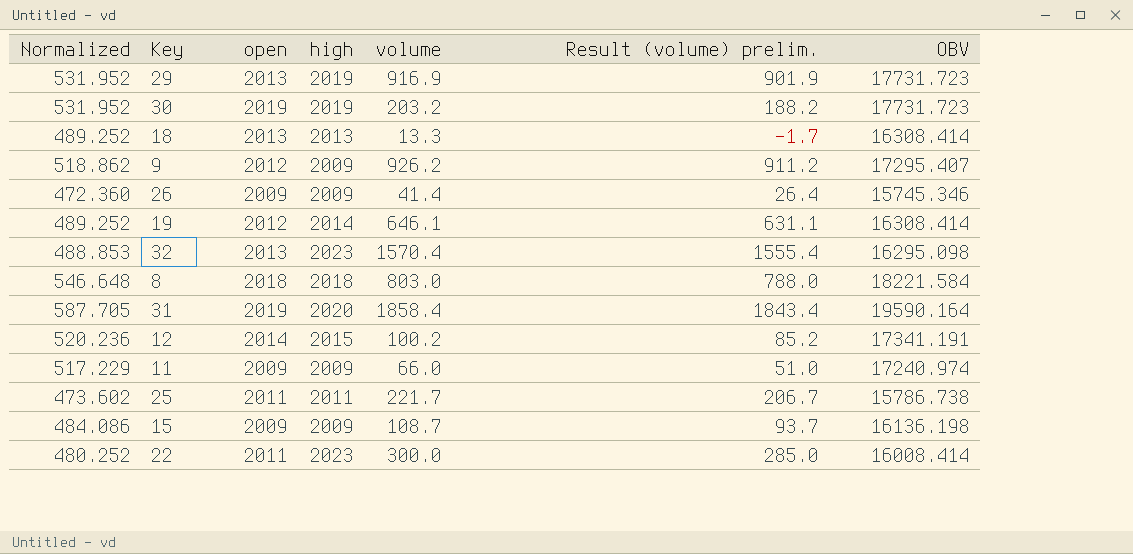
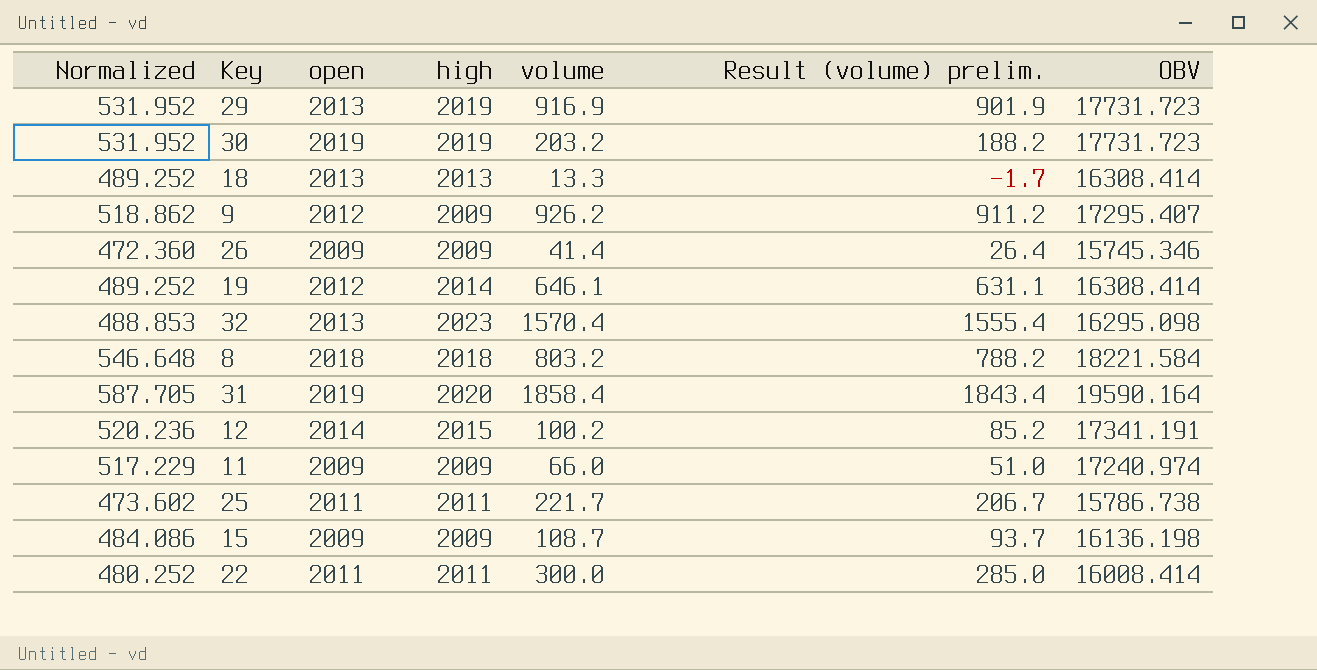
8 | volume: 803.0 -> 803.2
8 | Result (volume) prelim.: 788.0 -> 788.2
22 | high: 2023 -> 2011

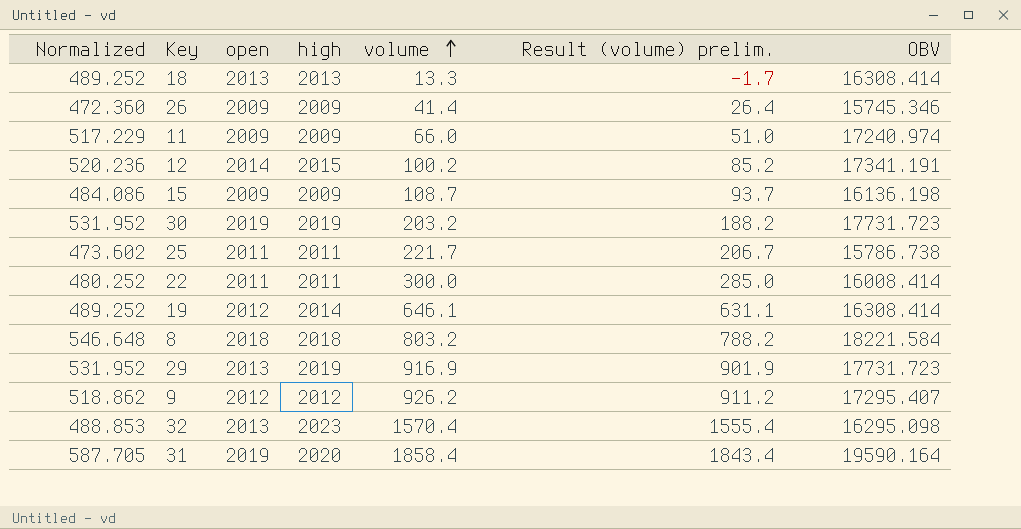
row order: none -> volume ascending
9 | high: 2009 -> 2012

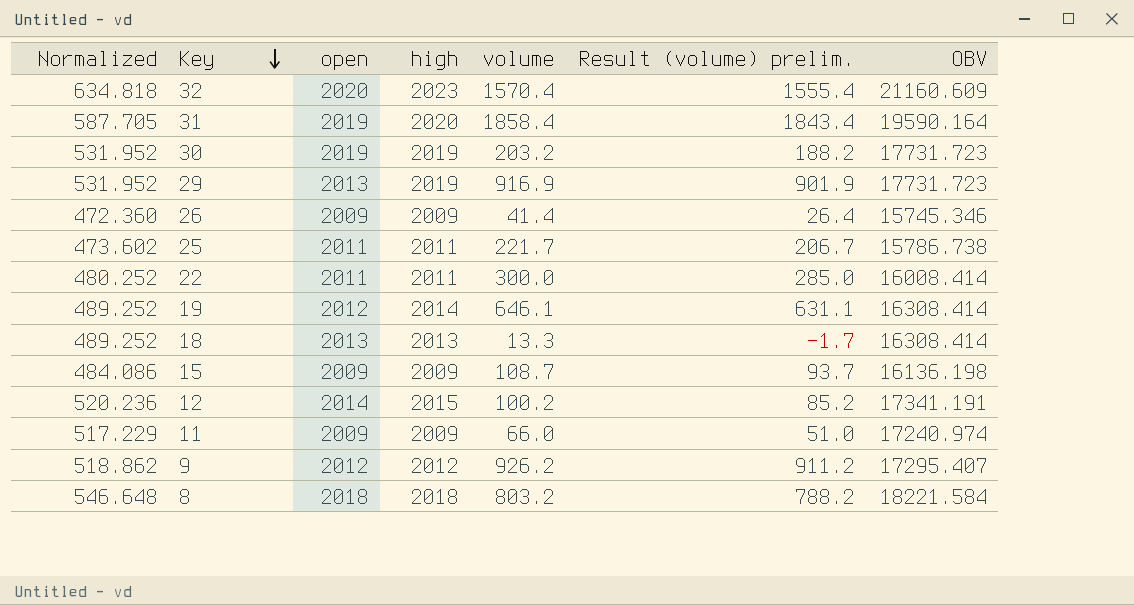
row order: volume ascending -> Key descending
32 | Normalized: 488.853 -> 634.818
32 | open: 2013 -> 2020
32 | OBV: 16295.098 -> 21160.609

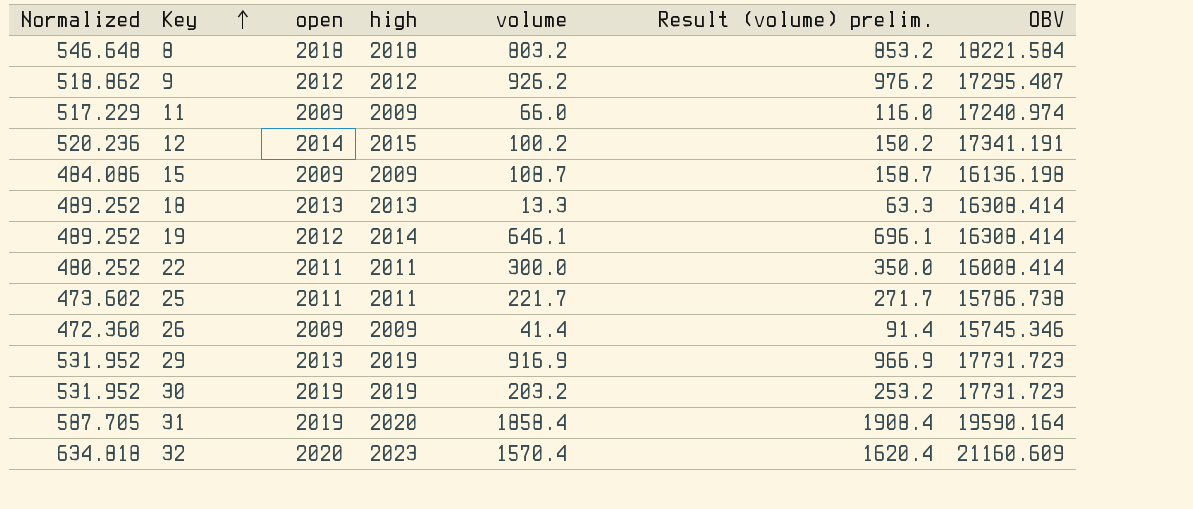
row order: Key descending -> Key ascending
column Result (volume) prelim. | formula: [volume] - 15 -> [volume] + 50

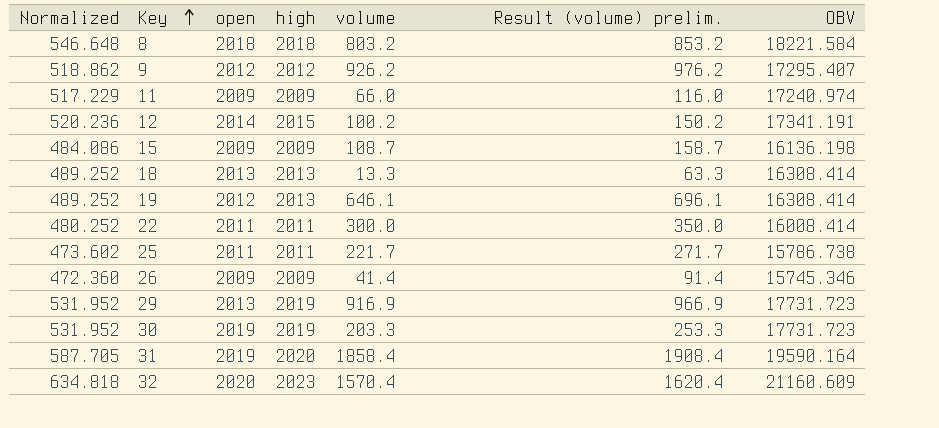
19 | high: 2014 -> 2013
30 | volume: 203.2 -> 203.3
30 | Result (volume) prelim.: 253.2 -> 253.3

